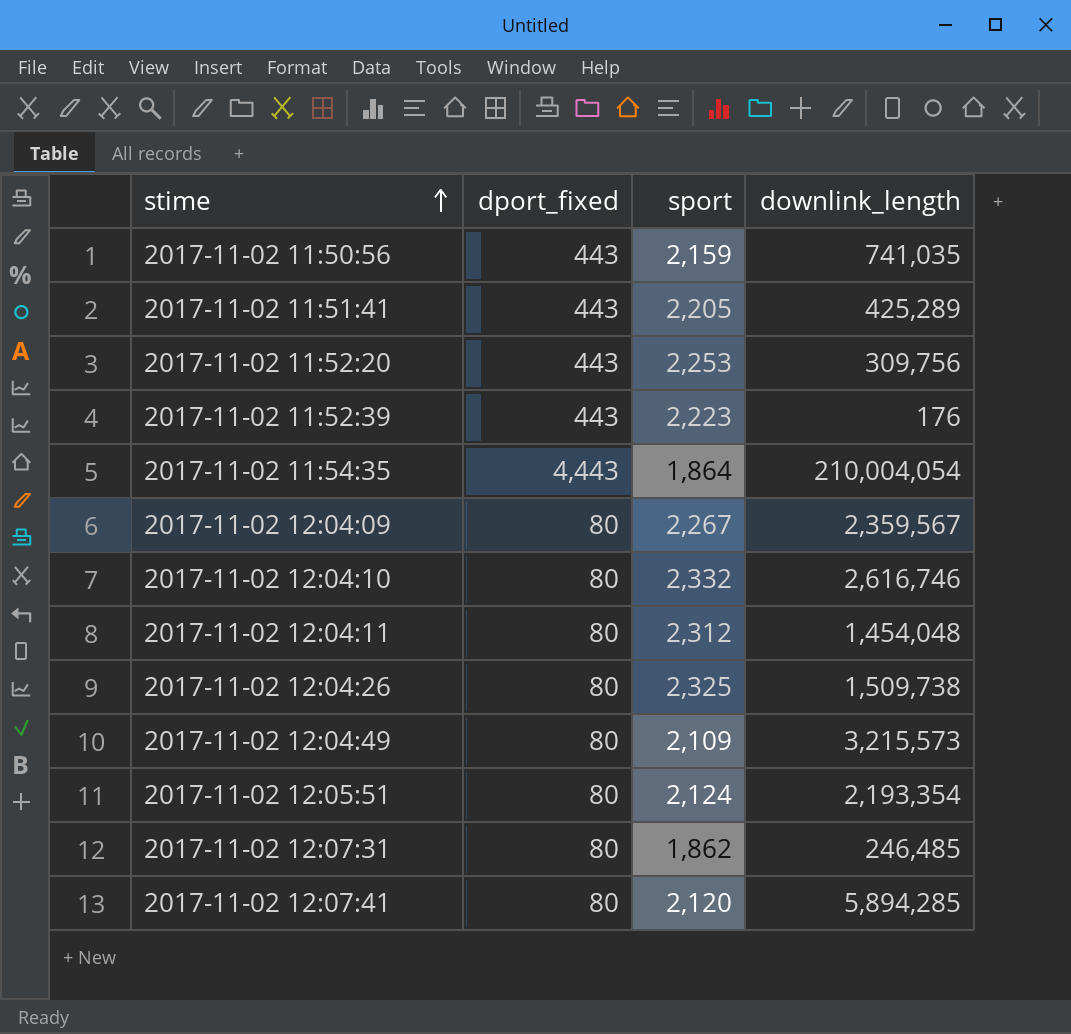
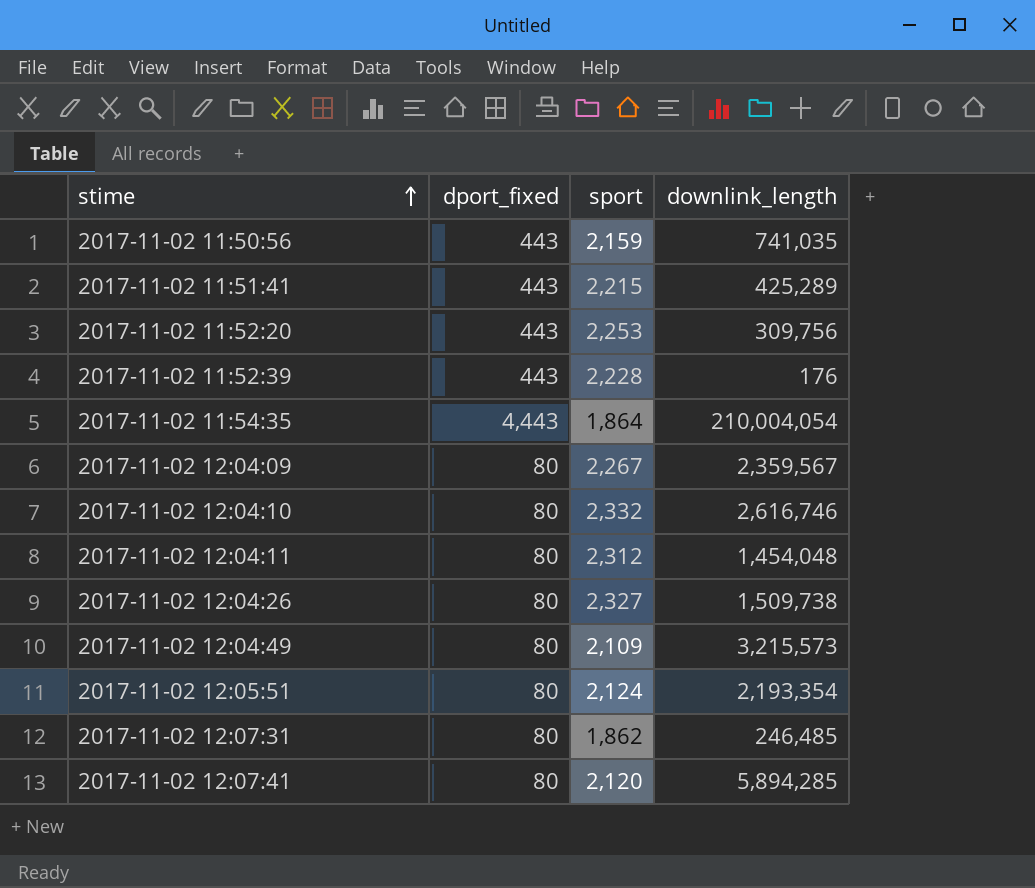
2017-11-02 11:51:41 | sport: 2,205 -> 2,215
2017-11-02 11:52:39 | sport: 2,223 -> 2,228
2017-11-02 12:04:26 | sport: 2,325 -> 2,327

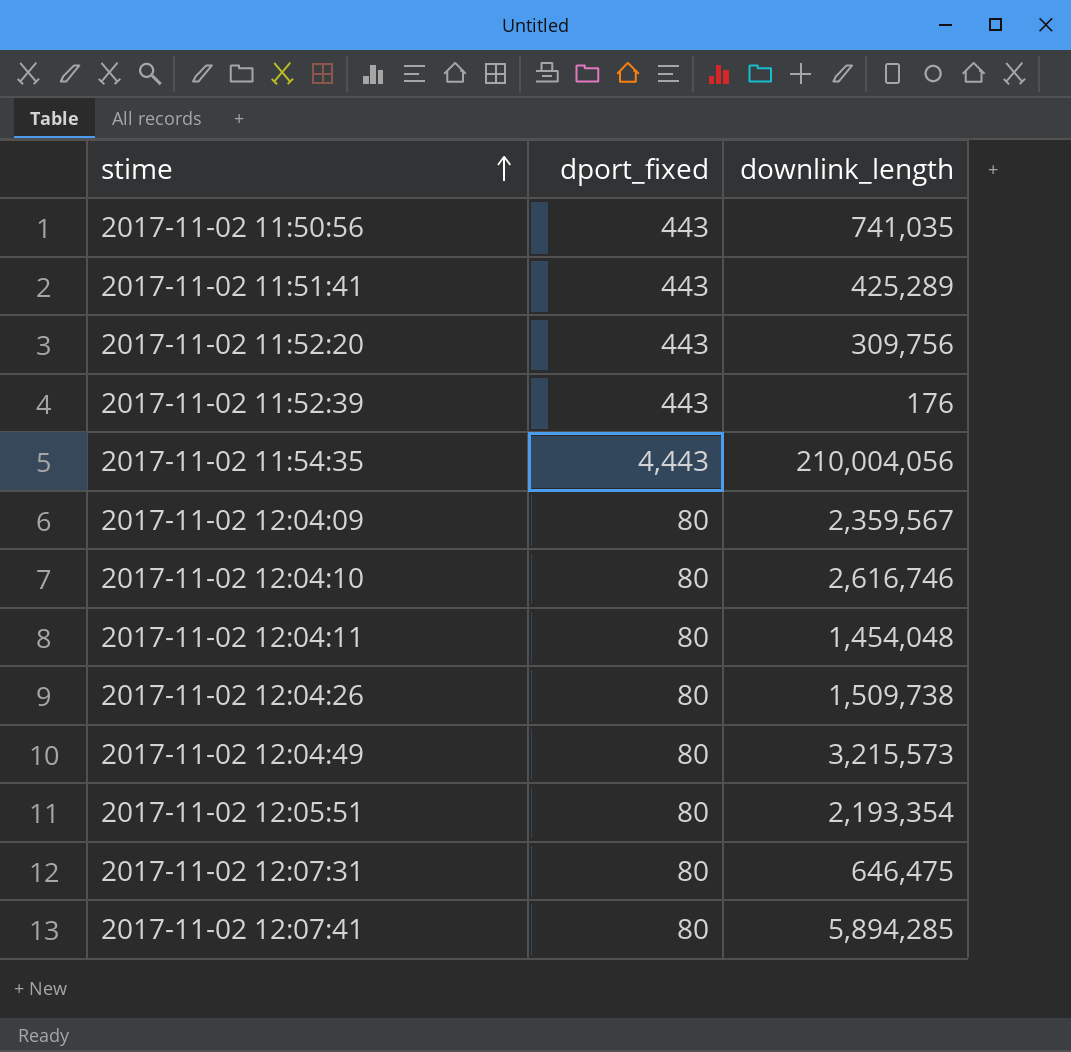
column sport | position: 3 -> none
2017-11-02 11:54:35 | downlink_length: 210,004,054 -> 210,004,056
2017-11-02 12:07:31 | downlink_length: 246,485 -> 646,475

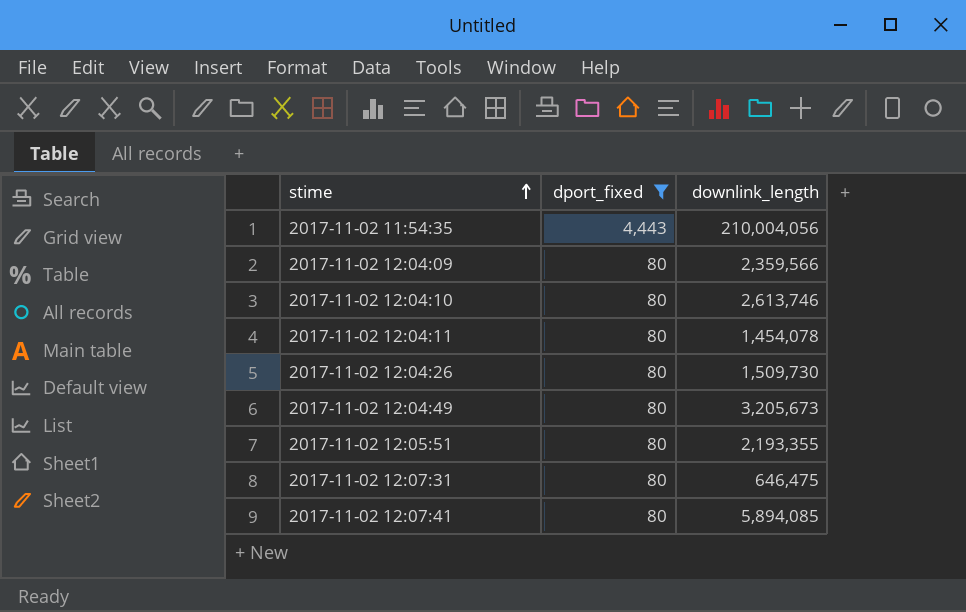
filter: none -> dport_fixed != 443
2017-11-02 12:04:09 | downlink_length: 2,359,567 -> 2,359,566
2017-11-02 12:04:10 | downlink_length: 2,616,746 -> 2,613,746
2017-11-02 12:04:11 | downlink_length: 1,454,048 -> 1,454,078
2017-11-02 12:04:26 | downlink_length: 1,509,738 -> 1,509,730
2017-11-02 12:04:49 | downlink_length: 3,215,573 -> 3,205,673
2017-11-02 12:05:51 | downlink_length: 2,193,354 -> 2,193,355
2017-11-02 12:07:41 | downlink_length: 5,894,285 -> 5,894,085

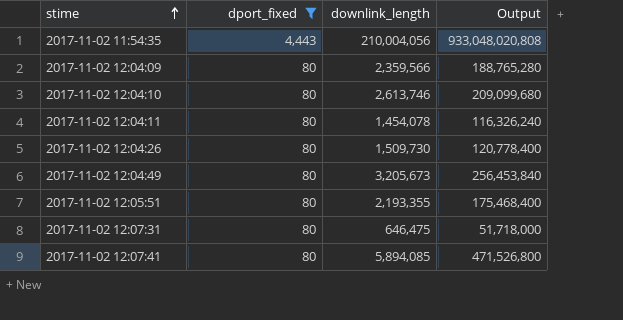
column Output | formula: none -> [dport_fixed] * [downlink_length]

